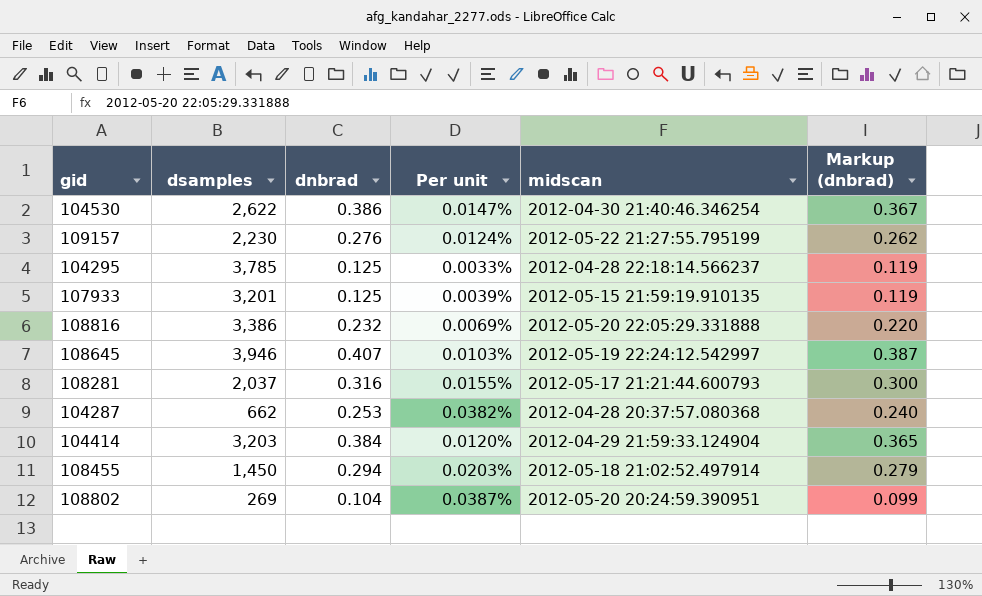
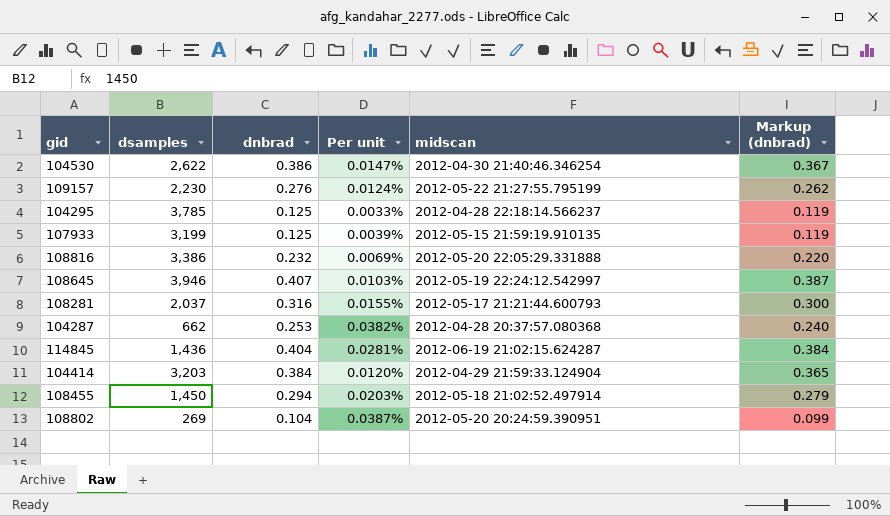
107933 | dsamples: 3,201 -> 3,199
row 114845: none -> 1,436 | 0.404 | 0.0281% | 2012-06-19 21:02:15.624287 | 0.384

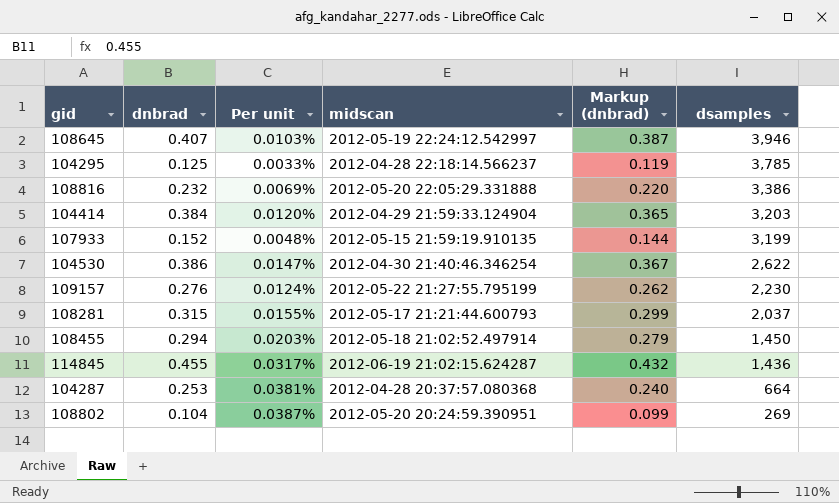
row order: none -> dsamples descending
column dsamples | position: 2 -> 6
107933 | dnbrad: 0.125 -> 0.152
107933 | Per unit: 0.0039% -> 0.0048%
107933 | Markup (dnbrad): 0.119 -> 0.144
108281 | dnbrad: 0.316 -> 0.315
108281 | Markup (dnbrad): 0.300 -> 0.299
114845 | dnbrad: 0.404 -> 0.455
114845 | Per unit: 0.0281% -> 0.0317%
114845 | Markup (dnbrad): 0.384 -> 0.432
104287 | Per unit: 0.0382% -> 0.0381%
104287 | dsamples: 662 -> 664

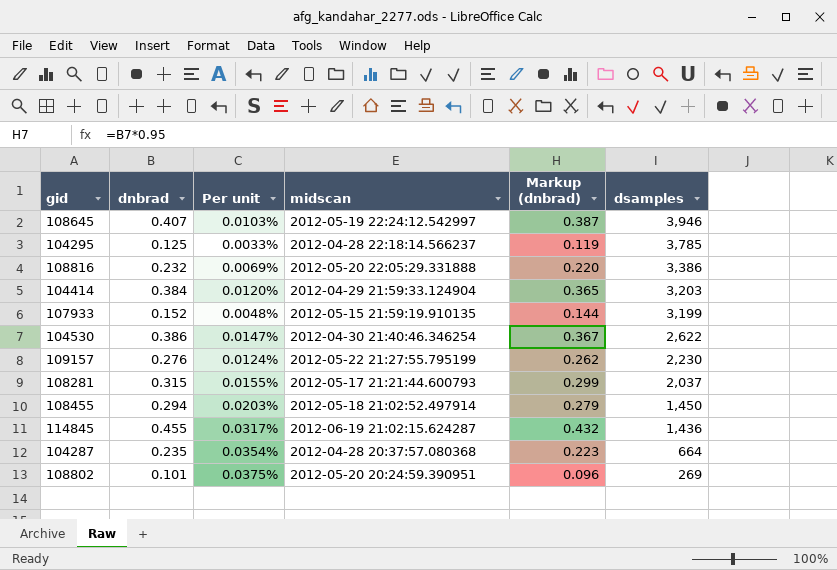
104287 | dnbrad: 0.253 -> 0.235
104287 | Per unit: 0.0381% -> 0.0354%
104287 | Markup (dnbrad): 0.240 -> 0.223
108802 | dnbrad: 0.104 -> 0.101
108802 | Per unit: 0.0387% -> 0.0375%
108802 | Markup (dnbrad): 0.099 -> 0.096

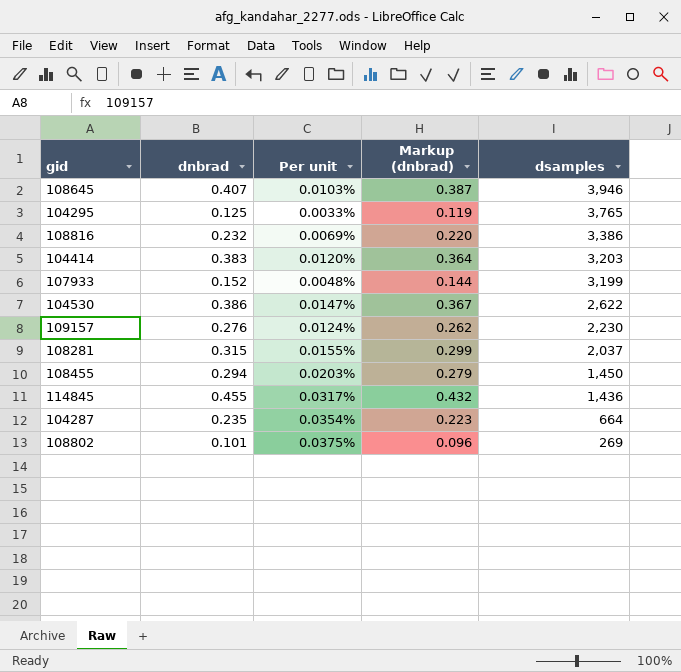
column midscan | position: 4 -> none
104295 | dsamples: 3,785 -> 3,765
104414 | dnbrad: 0.384 -> 0.383
104414 | Markup (dnbrad): 0.365 -> 0.364

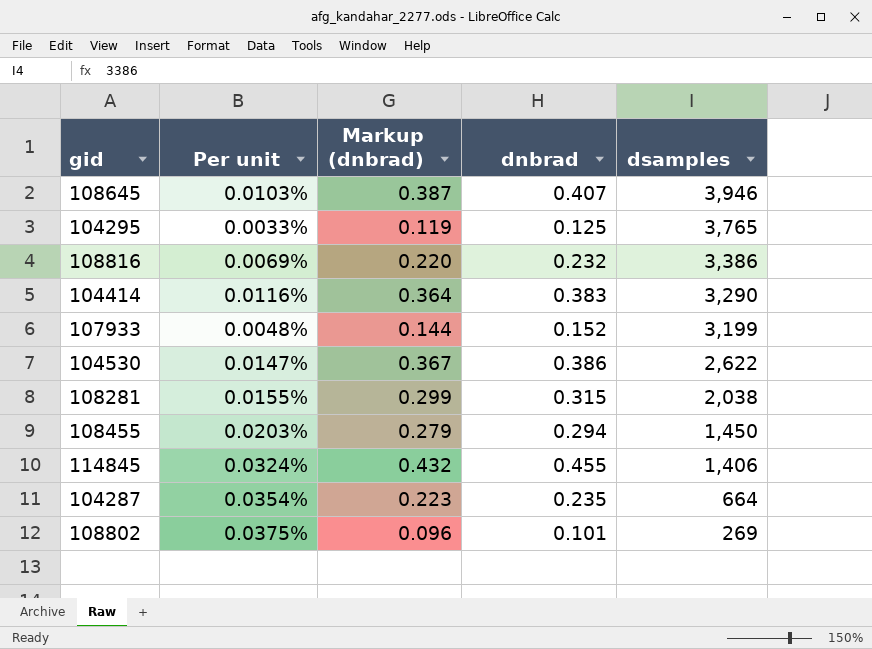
column dnbrad | position: 2 -> 4
row 109157: 0.276 | 0.0124% | 0.262 | 2,230 -> none
104414 | Per unit: 0.0120% -> 0.0116%
104414 | dsamples: 3,203 -> 3,290
108281 | dsamples: 2,037 -> 2,038
114845 | Per unit: 0.0317% -> 0.0324%
114845 | dsamples: 1,436 -> 1,406

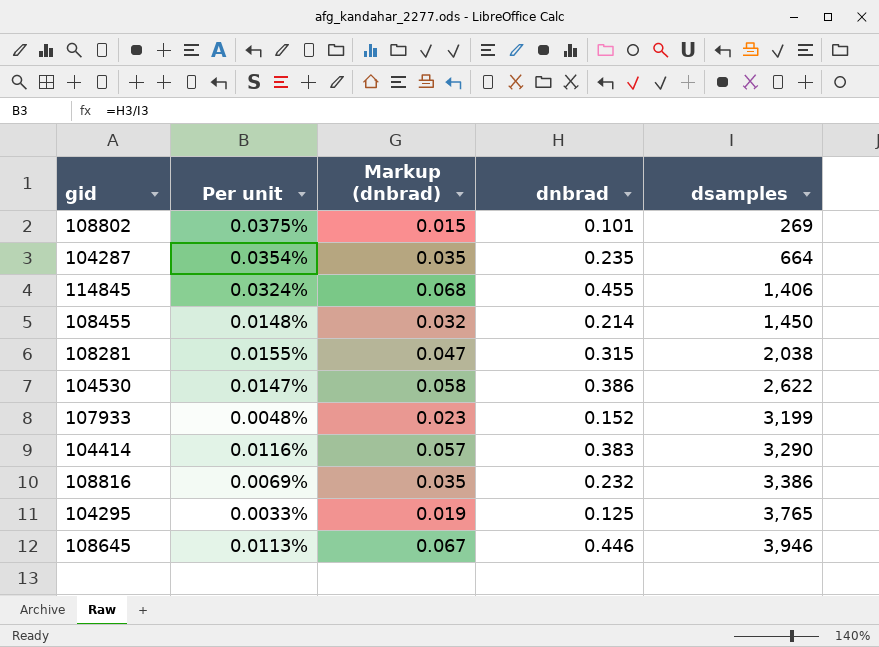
row order: dsamples descending -> dsamples ascending
column Markup (dnbrad) | formula: [dnbrad] * 0.95 -> [dnbrad] * 0.15
108455 | Per unit: 0.0203% -> 0.0148%
108455 | dnbrad: 0.294 -> 0.214
108645 | Per unit: 0.0103% -> 0.0113%
108645 | dnbrad: 0.407 -> 0.446

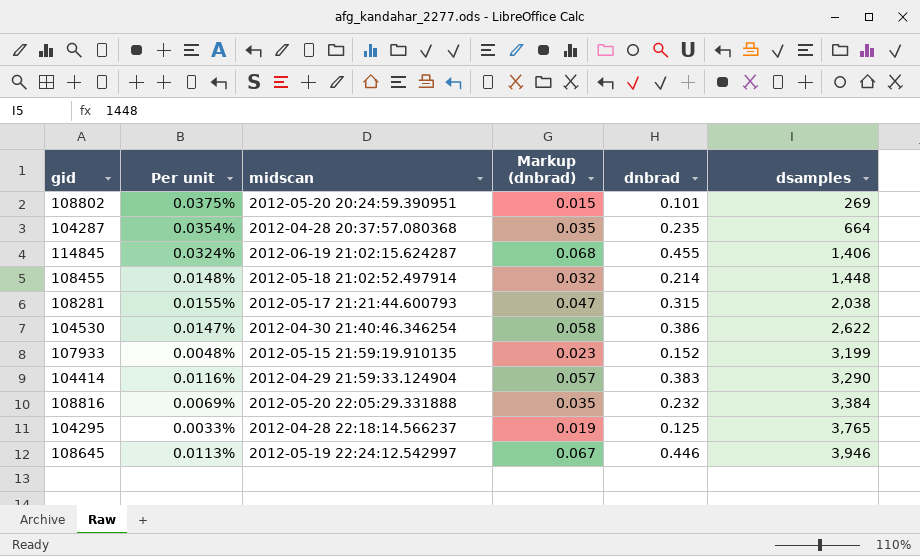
column midscan | position: none -> 3
108455 | dsamples: 1,450 -> 1,448
108816 | dsamples: 3,386 -> 3,384

